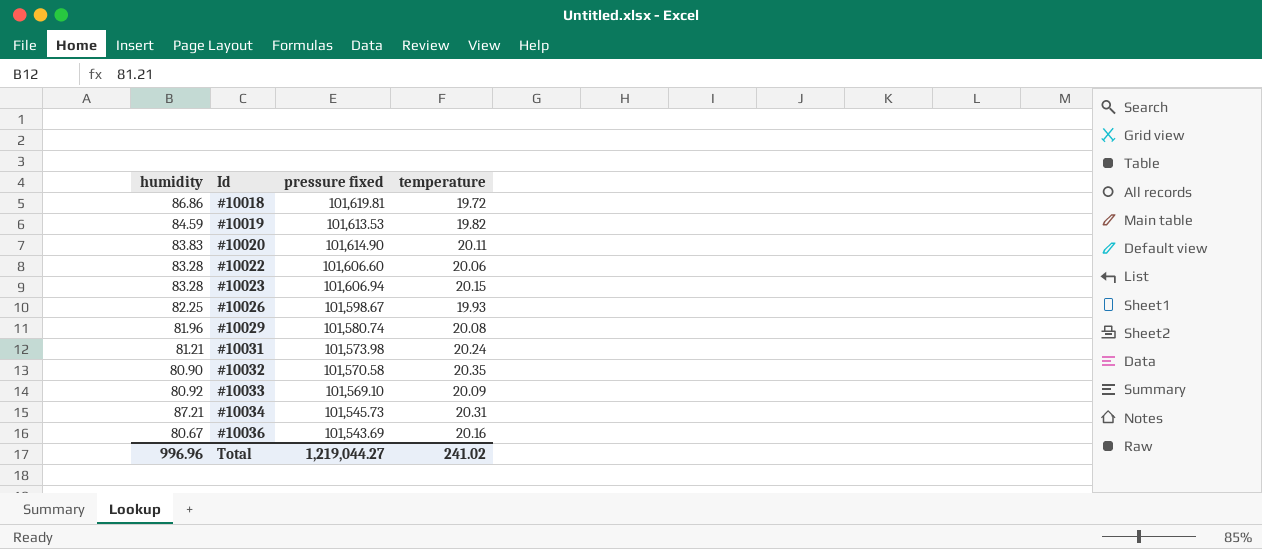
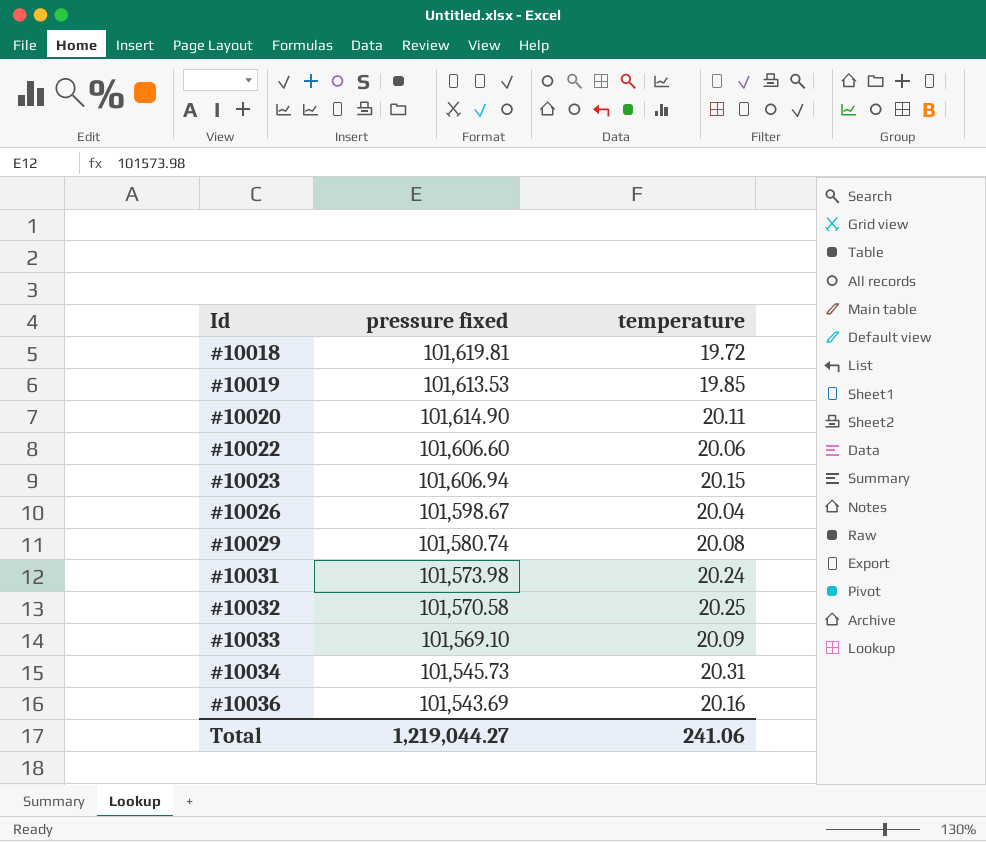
column humidity | position: 1 -> none
#10019 | temperature: 19.82 -> 19.85
#10026 | temperature: 19.93 -> 20.04
#10032 | temperature: 20.35 -> 20.25
Total | temperature: 241.02 -> 241.06

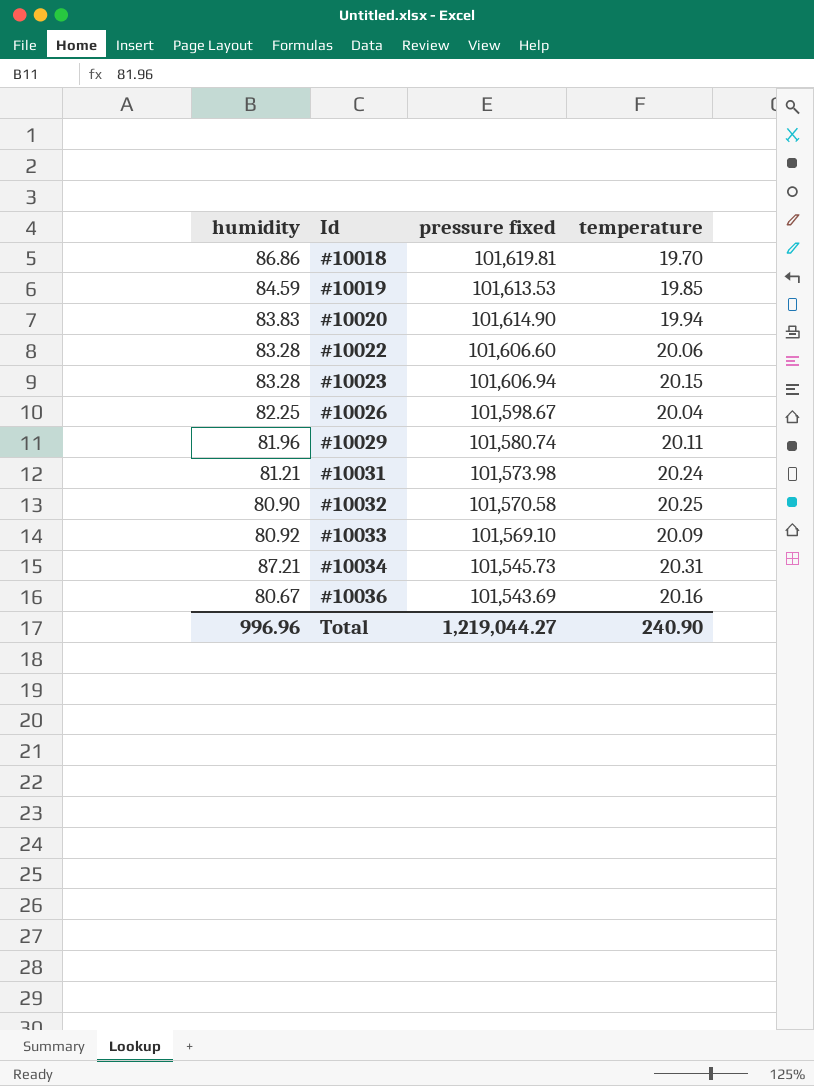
column humidity | position: none -> 1
#10018 | temperature: 19.72 -> 19.70
#10020 | temperature: 20.11 -> 19.94
#10029 | temperature: 20.08 -> 20.11
Total | temperature: 241.06 -> 240.90

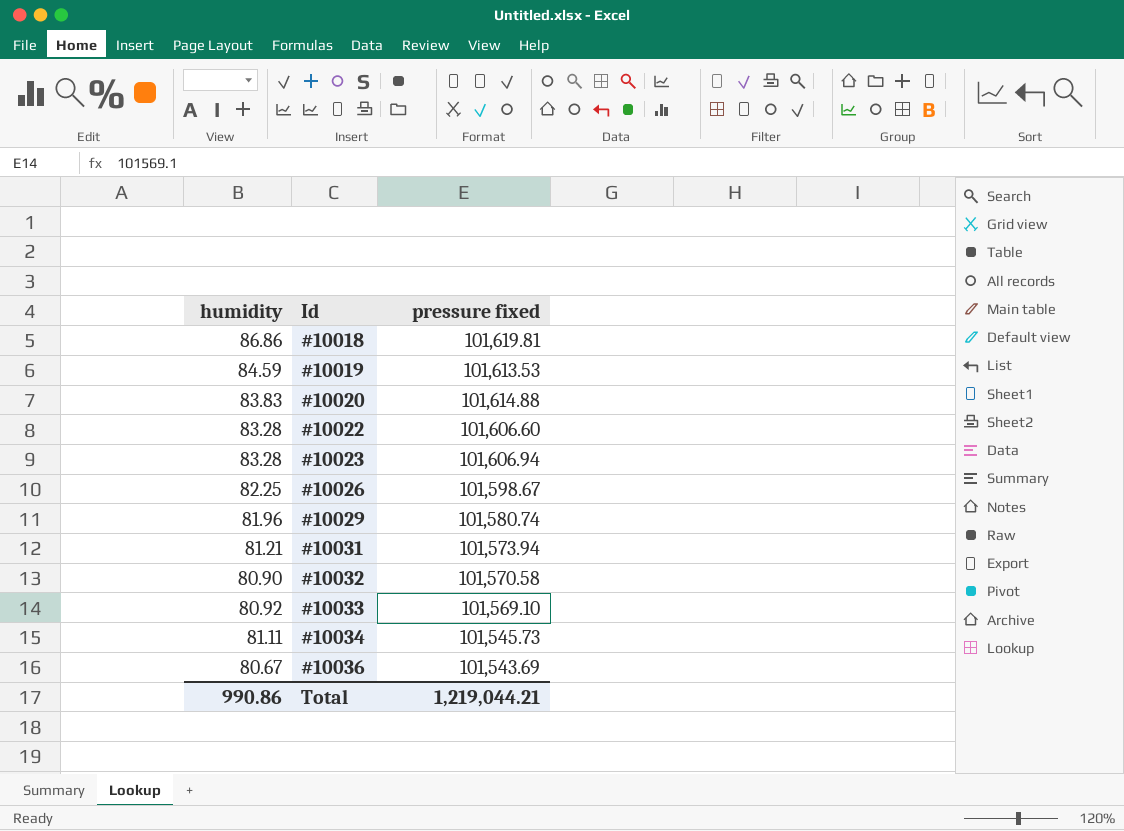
column temperature | position: 4 -> none
#10020 | pressure fixed: 101,614.90 -> 101,614.88
#10031 | pressure fixed: 101,573.98 -> 101,573.94
#10034 | humidity: 87.21 -> 81.11
Total | humidity: 996.96 -> 990.86
Total | pressure fixed: 1,219,044.27 -> 1,219,044.21

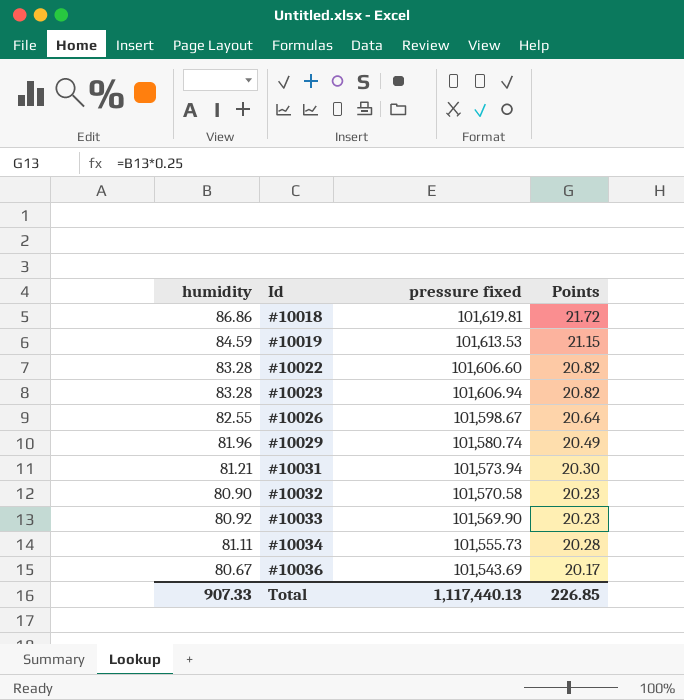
column Points | formula: none -> [humidity] * 0.25
row #10020: 83.83 | 101,614.88 -> none
#10026 | humidity: 82.25 -> 82.55
#10033 | pressure fixed: 101,569.10 -> 101,569.90
#10034 | pressure fixed: 101,545.73 -> 101,555.73
Total | humidity: 990.86 -> 907.33
Total | pressure fixed: 1,219,044.21 -> 1,117,440.13

